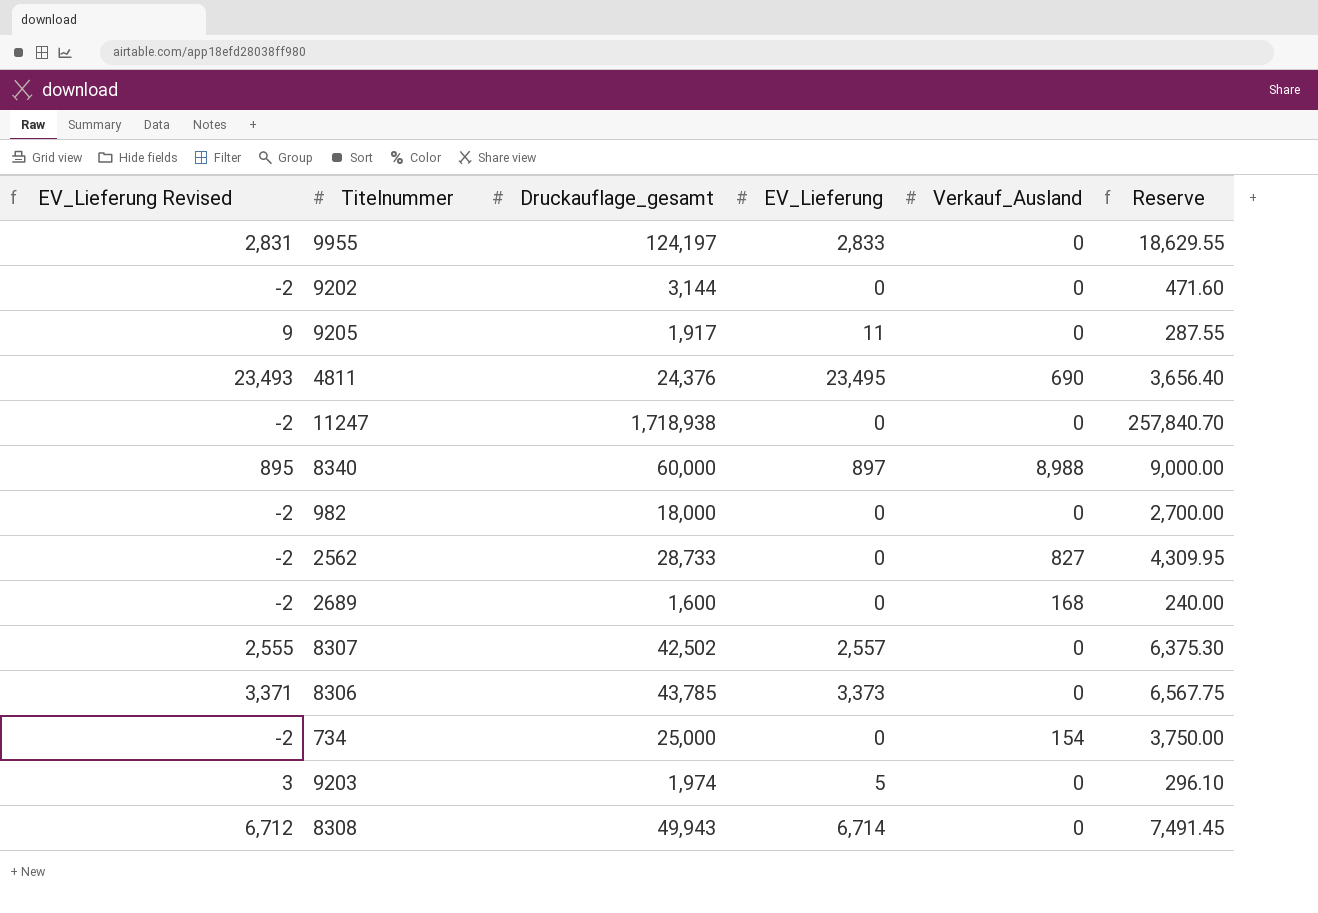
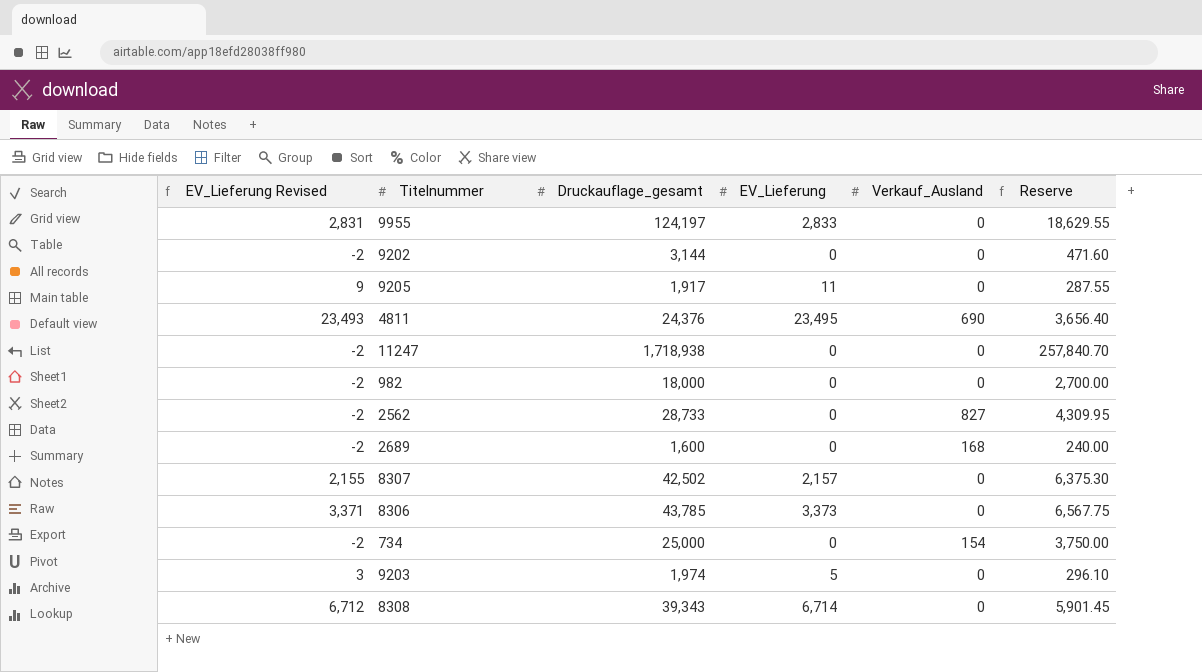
row 8340: 895 | 60,000 | 897 | 8,988 | 9,000.00 -> none
8307 | EV_Lieferung Revised: 2,555 -> 2,155
8307 | EV_Lieferung: 2,557 -> 2,157
8308 | Druckauflage_gesamt: 49,943 -> 39,343
8308 | Reserve: 7,491.45 -> 5,901.45

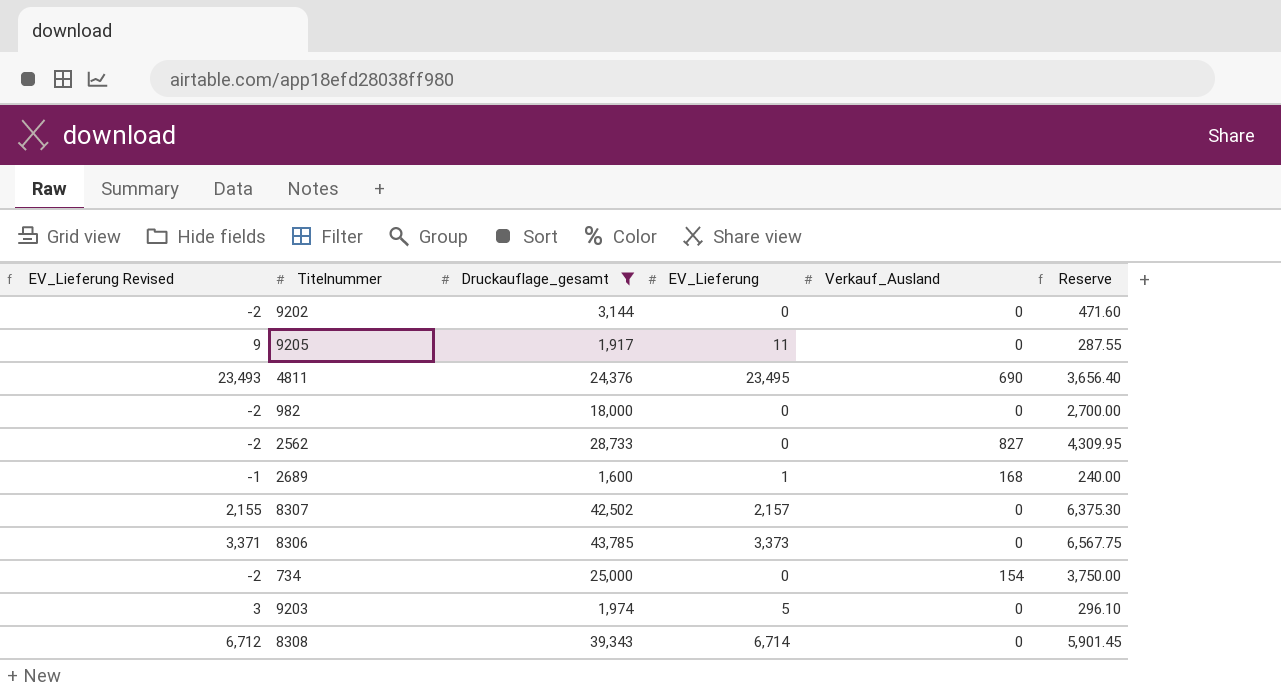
filter: none -> Druckauflage_gesamt <= 43,785
2689 | EV_Lieferung Revised: -2 -> -1
2689 | EV_Lieferung: 0 -> 1

